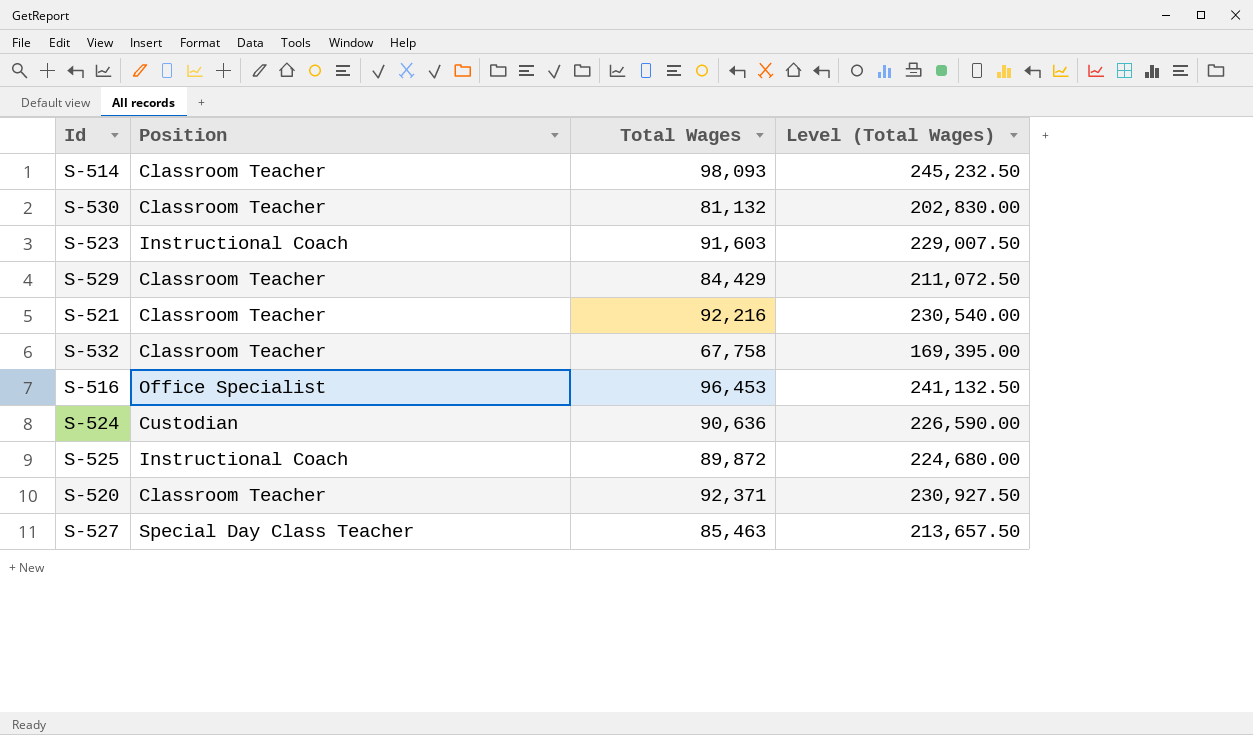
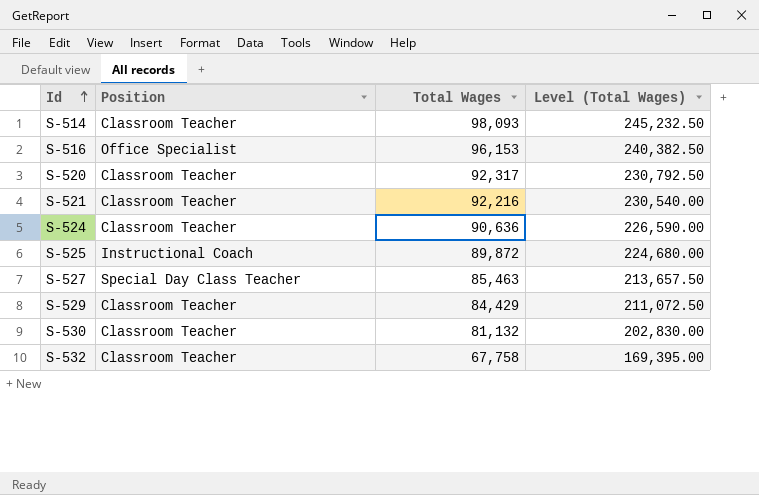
row order: none -> Id ascending
row S-523: Instructional Coach | 91,603 | 229,007.50 -> none
S-516 | Total Wages: 96,453 -> 96,153
S-516 | Level (Total Wages): 241,132.50 -> 240,382.50
S-520 | Total Wages: 92,371 -> 92,317
S-520 | Level (Total Wages): 230,927.50 -> 230,792.50
S-524 | Position: Custodian -> Classroom Teacher

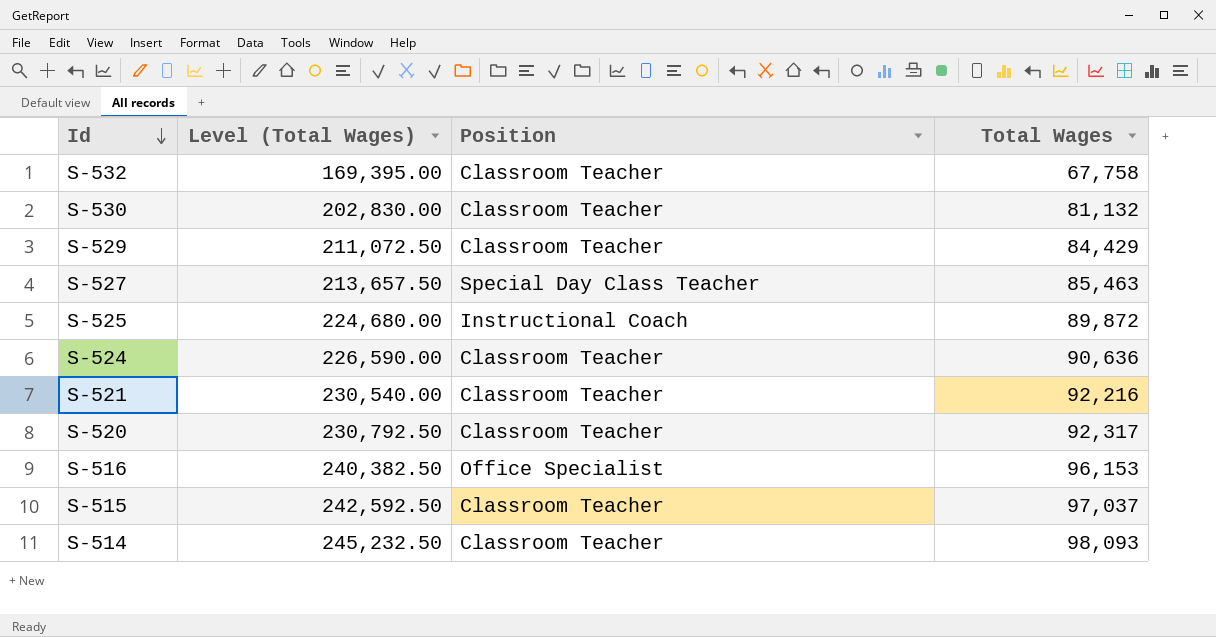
row order: Id ascending -> Id descending
column Level (Total Wages) | position: 4 -> 2
row S-515: none -> 242,592.50 | Classroom Teacher | 97,037

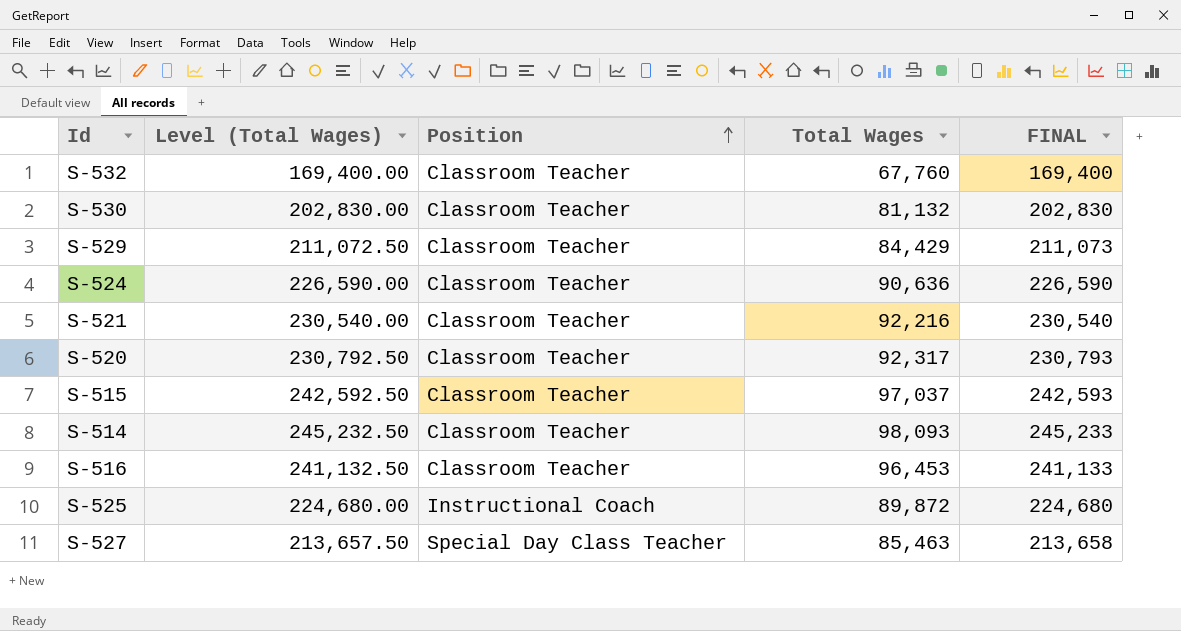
row order: Id descending -> Position ascending
column FINAL | formula: none -> [Total Wages] * 2.5
S-532 | Level (Total Wages): 169,395.00 -> 169,400.00
S-532 | Total Wages: 67,758 -> 67,760
S-516 | Level (Total Wages): 240,382.50 -> 241,132.50
S-516 | Position: Office Specialist -> Classroom Teacher
S-516 | Total Wages: 96,153 -> 96,453

